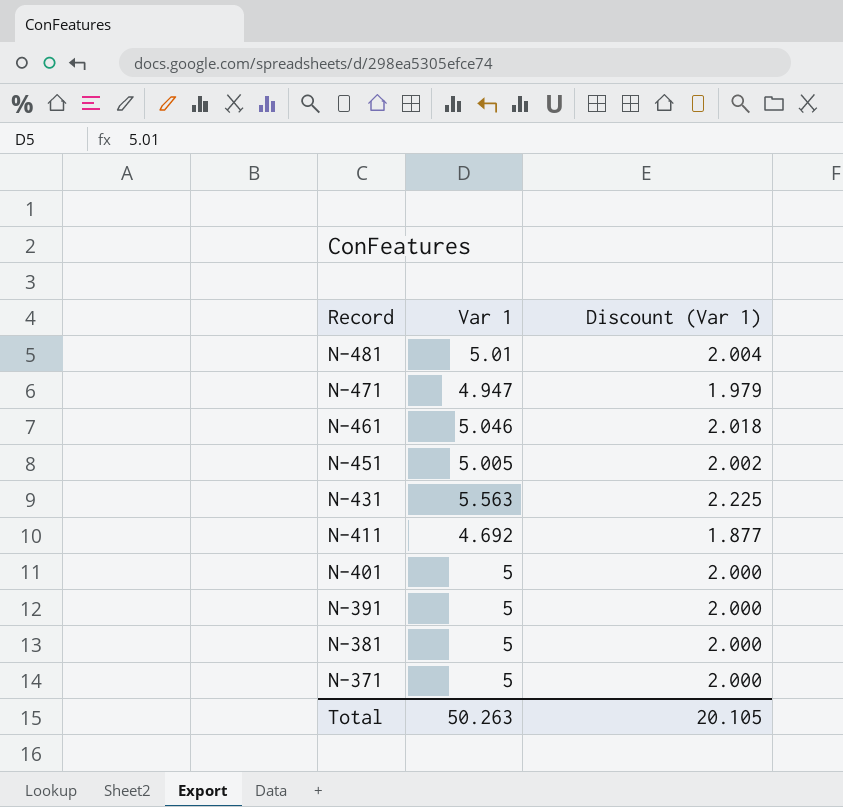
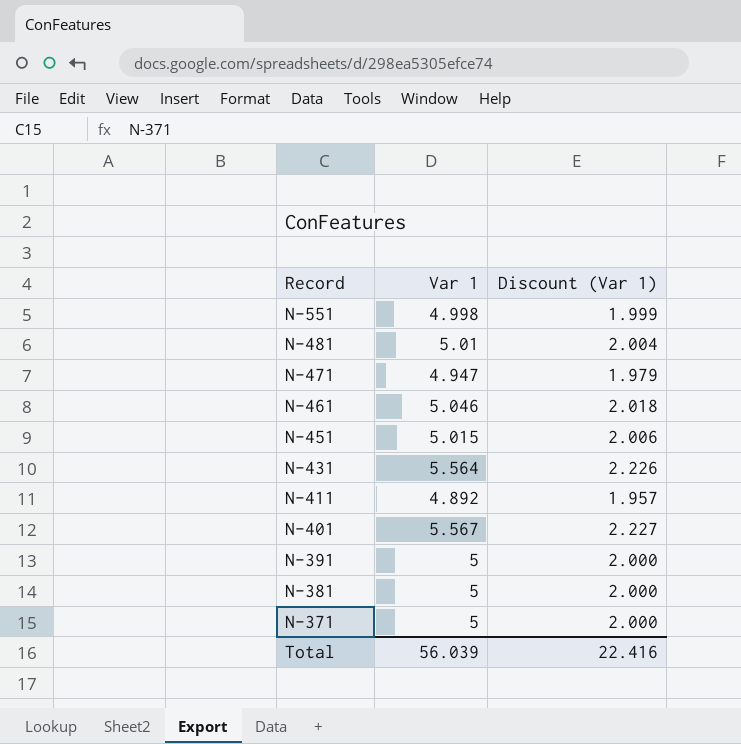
row N-551: none -> 4.998 | 1.999
N-451 | Var 1: 5.005 -> 5.015
N-451 | Discount (Var 1): 2.002 -> 2.006
N-431 | Var 1: 5.563 -> 5.564
N-431 | Discount (Var 1): 2.225 -> 2.226
N-411 | Var 1: 4.692 -> 4.892
N-411 | Discount (Var 1): 1.877 -> 1.957
N-401 | Var 1: 5 -> 5.567
N-401 | Discount (Var 1): 2.000 -> 2.227
Total | Var 1: 50.263 -> 56.039
Total | Discount (Var 1): 20.105 -> 22.416

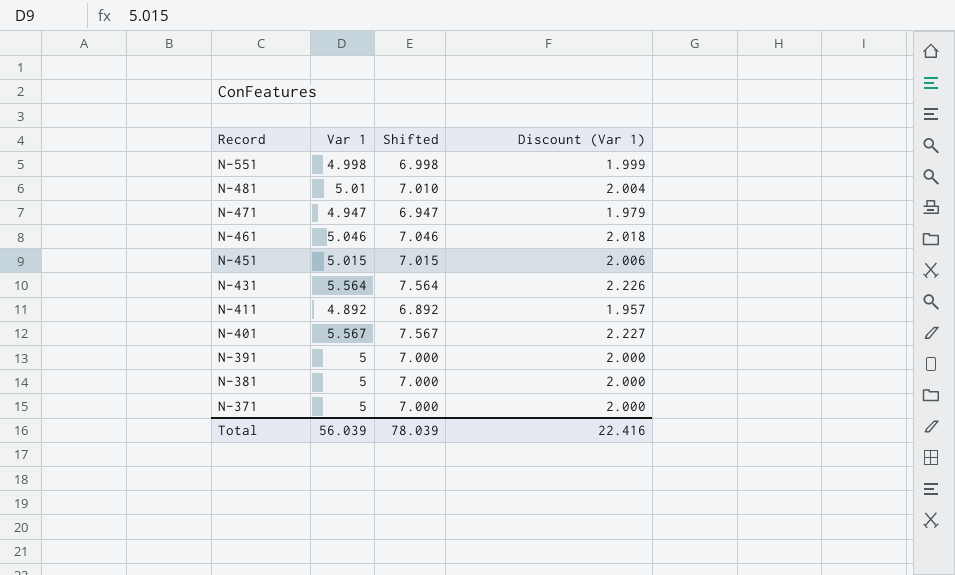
column Shifted | formula: none -> [Var 1] + 2

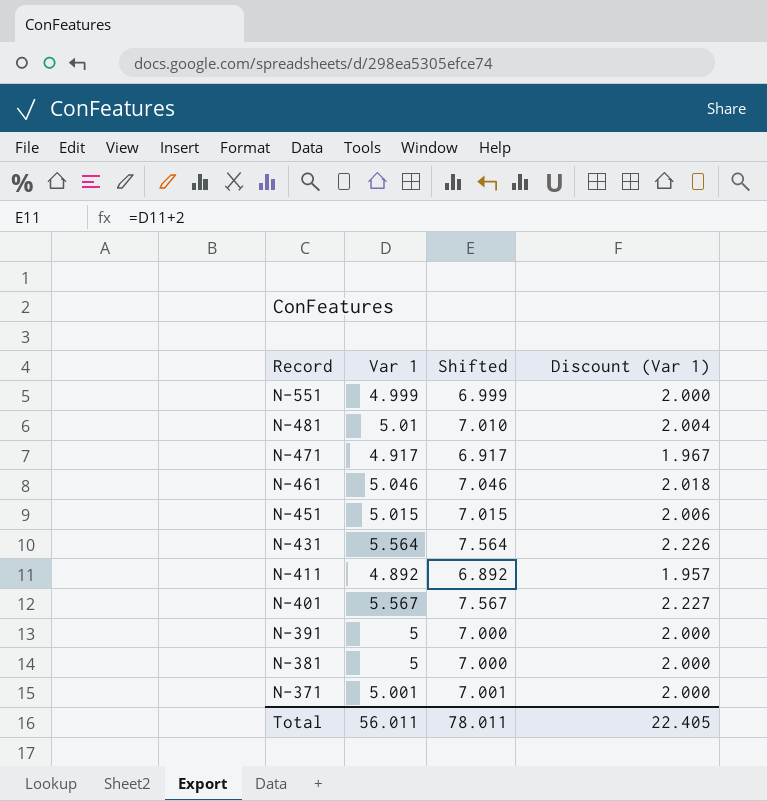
N-551 | Var 1: 4.998 -> 4.999
N-551 | Shifted: 6.998 -> 6.999
N-551 | Discount (Var 1): 1.999 -> 2.000
N-471 | Var 1: 4.947 -> 4.917
N-471 | Shifted: 6.947 -> 6.917
N-471 | Discount (Var 1): 1.979 -> 1.967
N-371 | Var 1: 5 -> 5.001
N-371 | Shifted: 7.000 -> 7.001
Total | Var 1: 56.039 -> 56.011
Total | Shifted: 78.039 -> 78.011
Total | Discount (Var 1): 22.416 -> 22.405

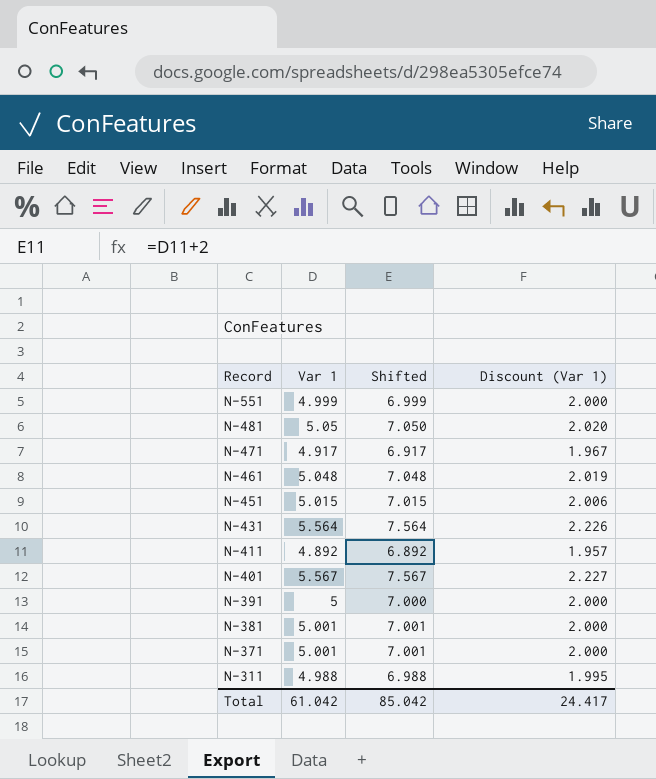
N-481 | Var 1: 5.01 -> 5.05
N-481 | Shifted: 7.010 -> 7.050
N-481 | Discount (Var 1): 2.004 -> 2.020
N-461 | Var 1: 5.046 -> 5.048
N-461 | Shifted: 7.046 -> 7.048
N-461 | Discount (Var 1): 2.018 -> 2.019
N-381 | Var 1: 5 -> 5.001
N-381 | Shifted: 7.000 -> 7.001
row N-311: none -> 4.988 | 6.988 | 1.995
Total | Var 1: 56.011 -> 61.042
Total | Shifted: 78.011 -> 85.042
Total | Discount (Var 1): 22.405 -> 24.417

